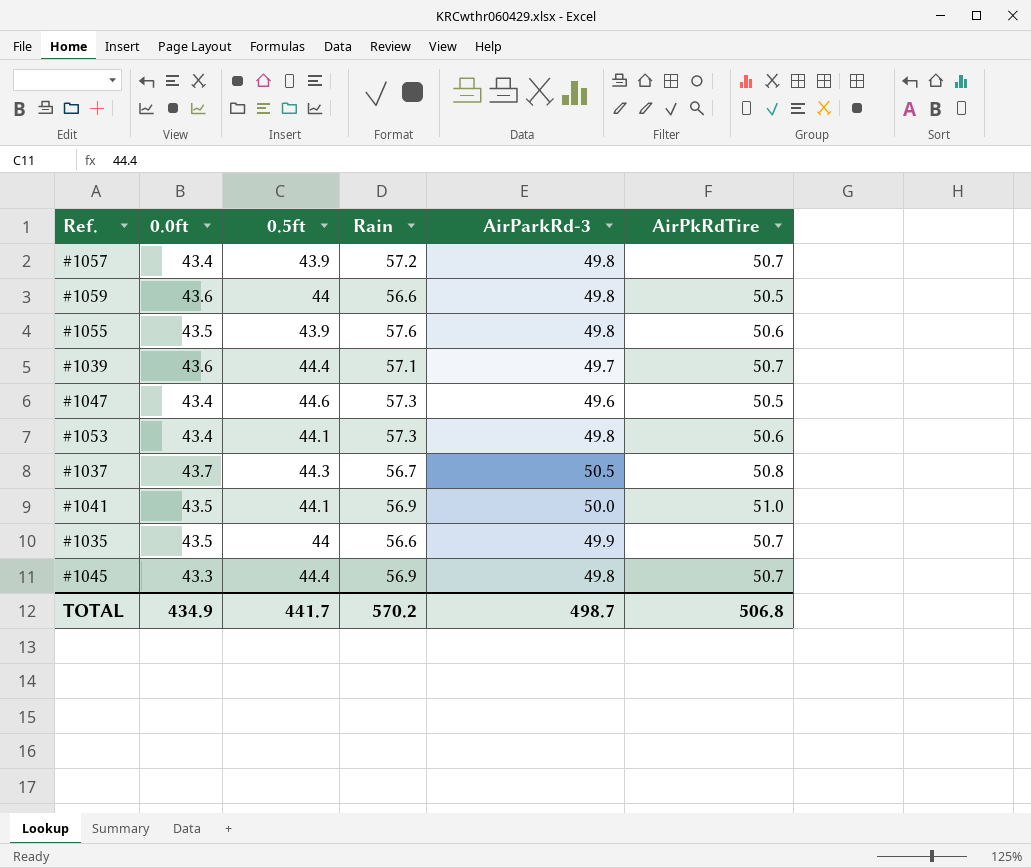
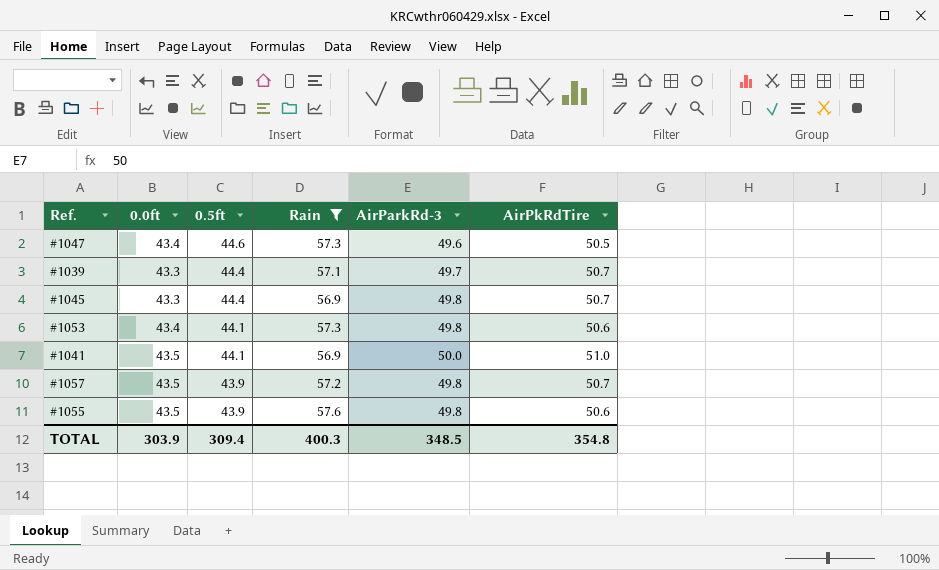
filter: none -> Rain >= 56.9
row order: none -> 0.5ft descending
#1039 | 0.0ft: 43.6 -> 43.3
#1057 | 0.0ft: 43.4 -> 43.5
TOTAL | 0.0ft: 434.9 -> 303.9
TOTAL | 0.5ft: 441.7 -> 309.4
TOTAL | Rain: 570.2 -> 400.3
TOTAL | AirParkRd-3: 498.7 -> 348.5
TOTAL | AirPkRdTire: 506.8 -> 354.8

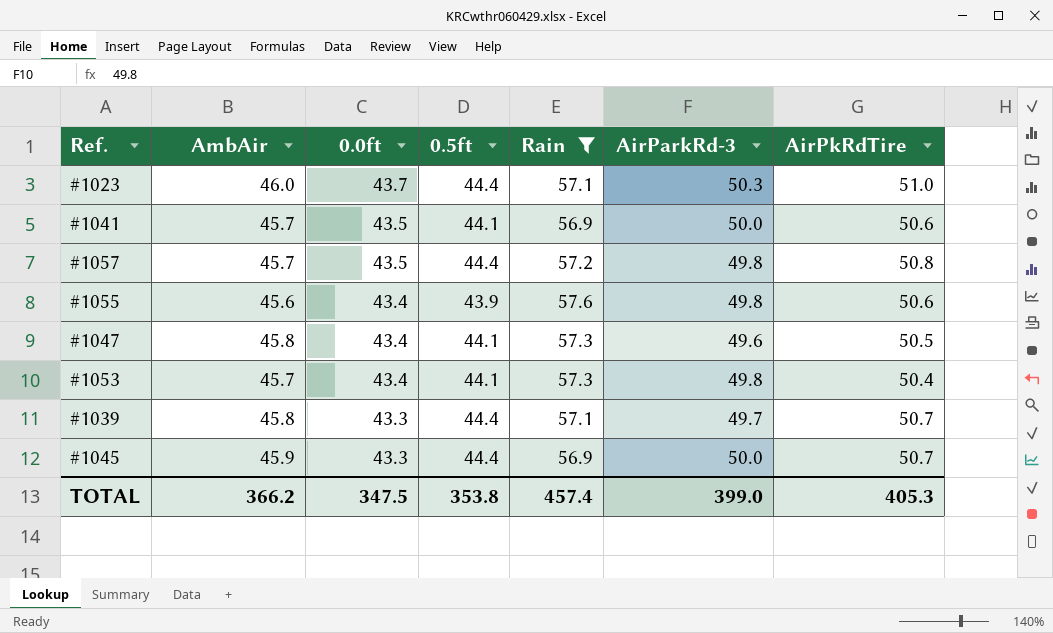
row order: 0.5ft descending -> 0.0ft descending
column AmbAir | position: none -> 2
row #1023: none -> 46.0 | 43.7 | 44.4 | 57.1 | 50.3 | 51.0
#1041 | AirPkRdTire: 51.0 -> 50.6
#1057 | 0.5ft: 43.9 -> 44.4
#1057 | AirPkRdTire: 50.7 -> 50.8
#1055 | 0.0ft: 43.5 -> 43.4
#1047 | 0.5ft: 44.6 -> 44.1
#1053 | AirPkRdTire: 50.6 -> 50.4
#1045 | AirParkRd-3: 49.8 -> 50.0
TOTAL | 0.0ft: 303.9 -> 347.5
TOTAL | 0.5ft: 309.4 -> 353.8
TOTAL | Rain: 400.3 -> 457.4
TOTAL | AirParkRd-3: 348.5 -> 399.0
TOTAL | AirPkRdTire: 354.8 -> 405.3

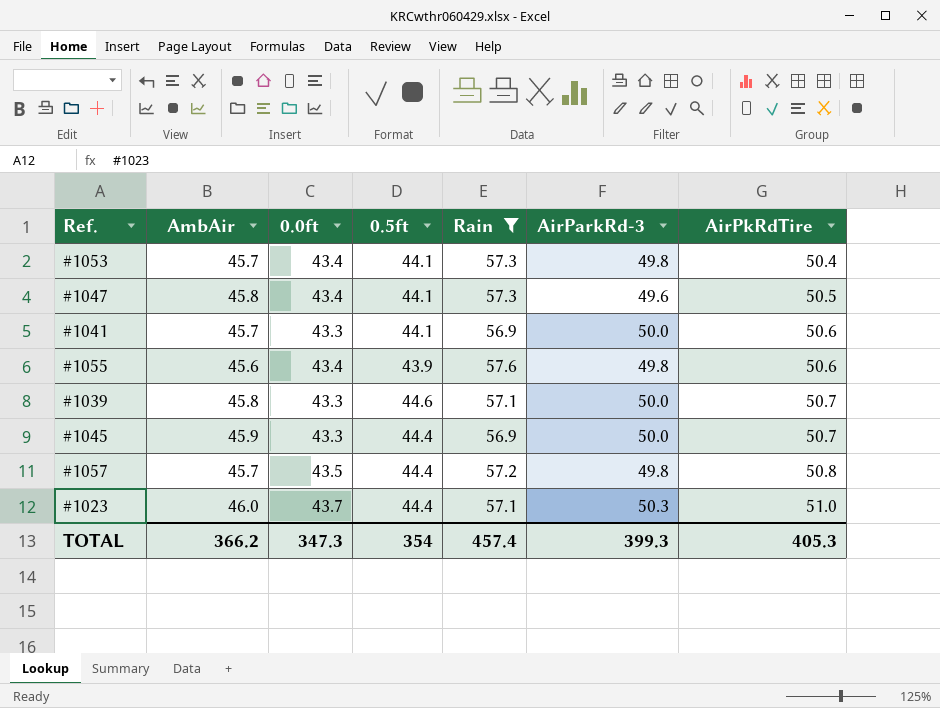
row order: 0.0ft descending -> AirPkRdTire ascending
#1041 | 0.0ft: 43.5 -> 43.3
#1039 | 0.5ft: 44.4 -> 44.6
#1039 | AirParkRd-3: 49.7 -> 50.0
TOTAL | 0.0ft: 347.5 -> 347.3
TOTAL | 0.5ft: 353.8 -> 354
TOTAL | AirParkRd-3: 399.0 -> 399.3

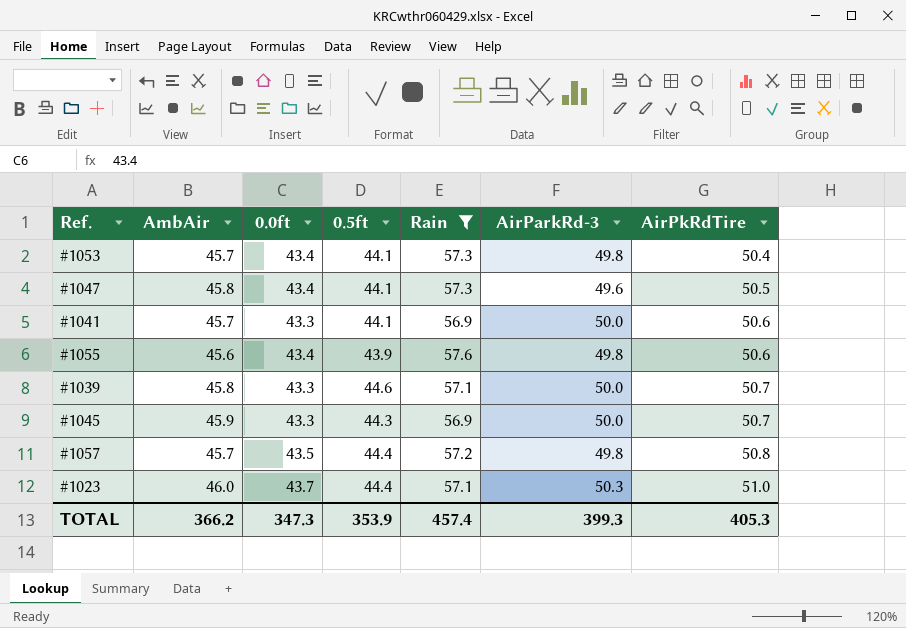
#1045 | 0.5ft: 44.4 -> 44.3
TOTAL | 0.5ft: 354 -> 353.9

